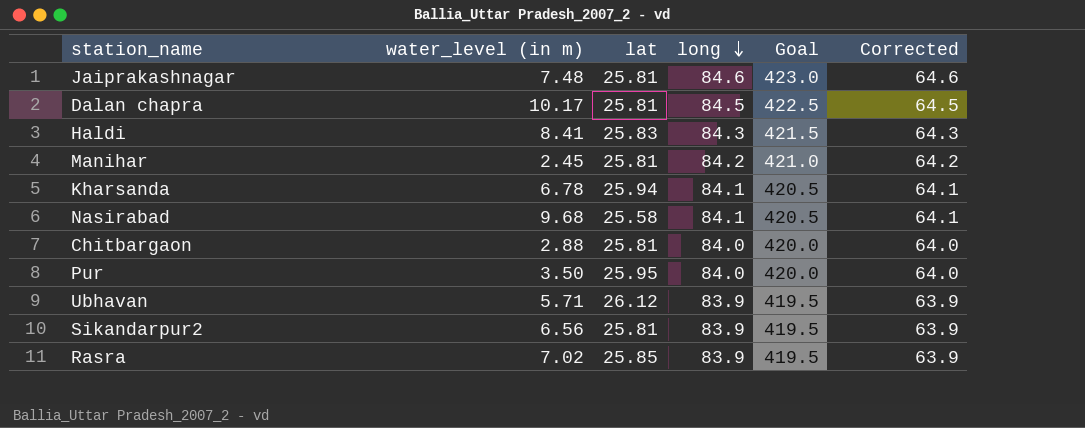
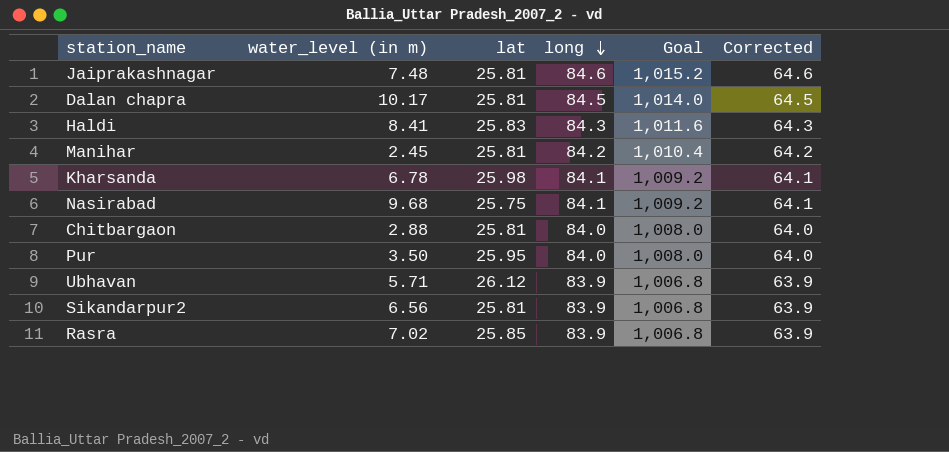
column Goal | formula: [long] * 5 -> [long] * 12
Kharsanda | lat: 25.94 -> 25.98
Nasirabad | lat: 25.58 -> 25.75

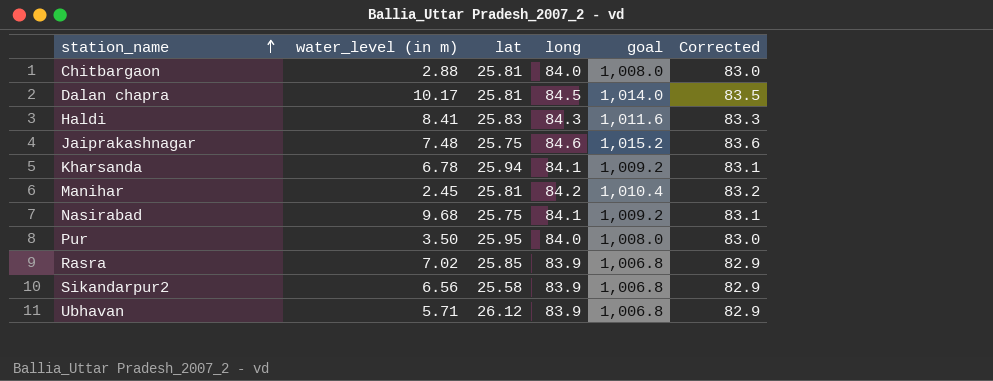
row order: long descending -> station_name ascending
column name: Goal -> goal
column Corrected | formula: [long] - 20 -> [long] - 1
Jaiprakashnagar | lat: 25.81 -> 25.75
Kharsanda | lat: 25.98 -> 25.94
Sikandarpur2 | lat: 25.81 -> 25.58

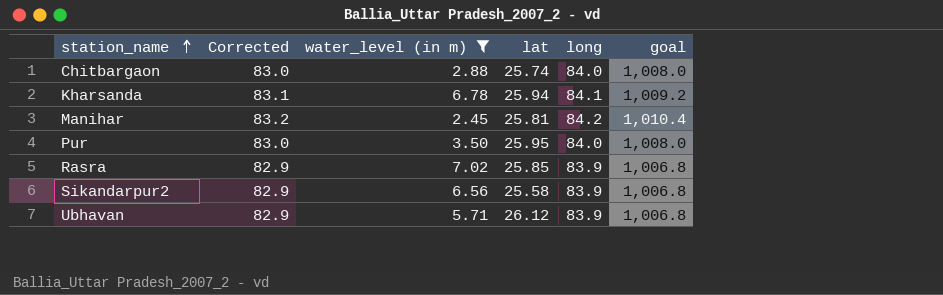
filter: none -> water_level (in m) <= 7.02
column Corrected | position: 6 -> 2
Chitbargaon | lat: 25.81 -> 25.74

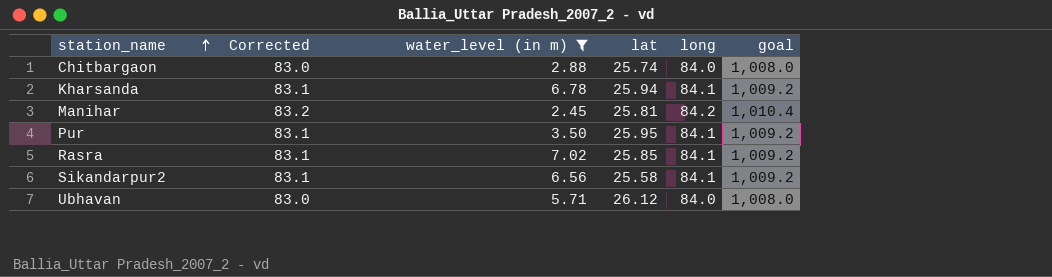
Pur | Corrected: 83.0 -> 83.1
Pur | long: 84.0 -> 84.1
Pur | goal: 1,008.0 -> 1,009.2
Rasra | Corrected: 82.9 -> 83.1
Rasra | long: 83.9 -> 84.1
Rasra | goal: 1,006.8 -> 1,009.2
Sikandarpur2 | Corrected: 82.9 -> 83.1
Sikandarpur2 | long: 83.9 -> 84.1
Sikandarpur2 | goal: 1,006.8 -> 1,009.2
Ubhavan | Corrected: 82.9 -> 83.0
Ubhavan | long: 83.9 -> 84.0
Ubhavan | goal: 1,006.8 -> 1,008.0

